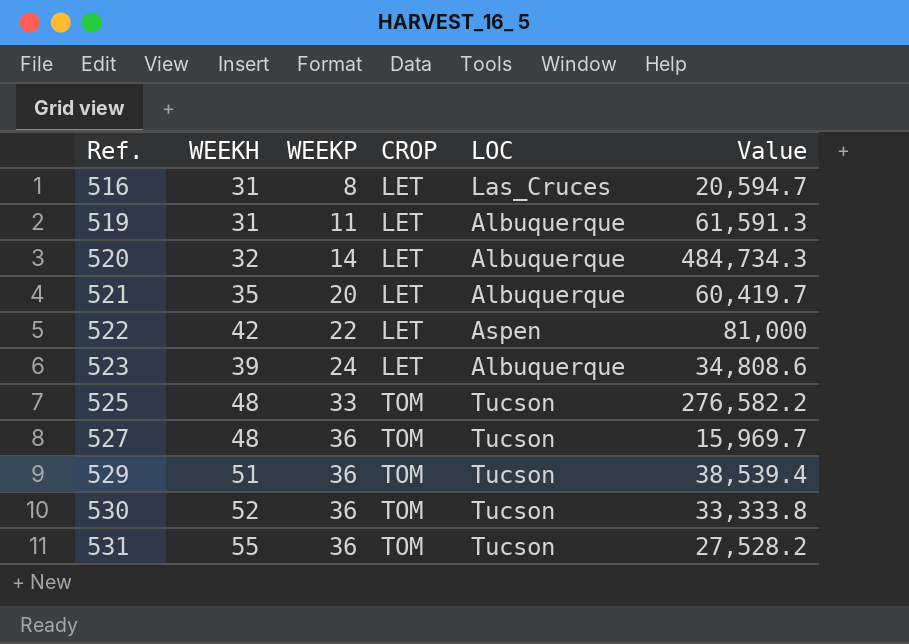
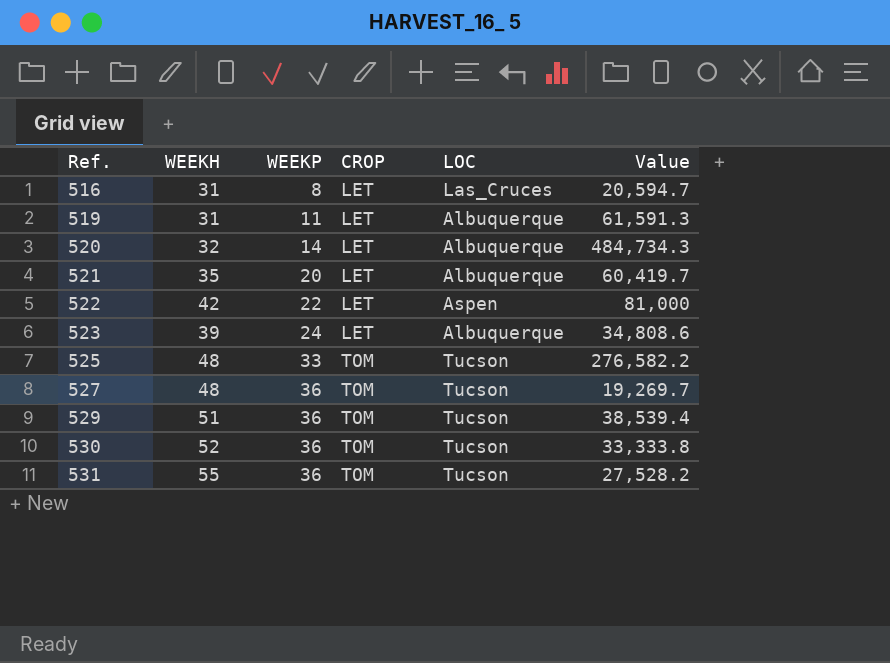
527 | Value: 15,969.7 -> 19,269.7

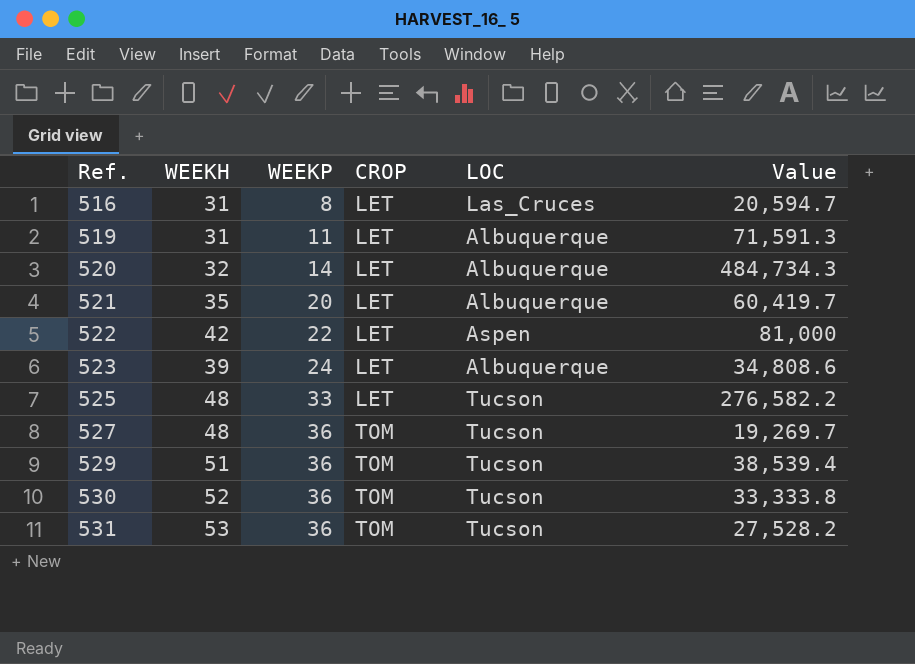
519 | Value: 61,591.3 -> 71,591.3
525 | CROP: TOM -> LET
531 | WEEKH: 55 -> 53

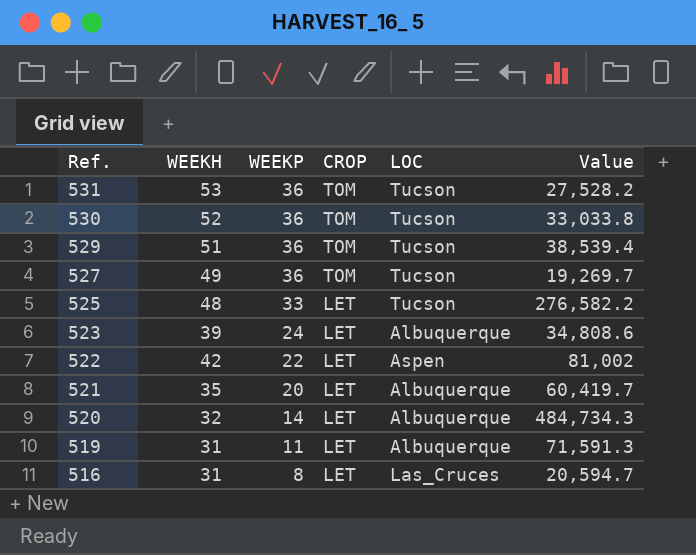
row order: Ref. ascending -> Ref. descending
530 | Value: 33,333.8 -> 33,033.8
527 | WEEKH: 48 -> 49
522 | Value: 81,000 -> 81,002

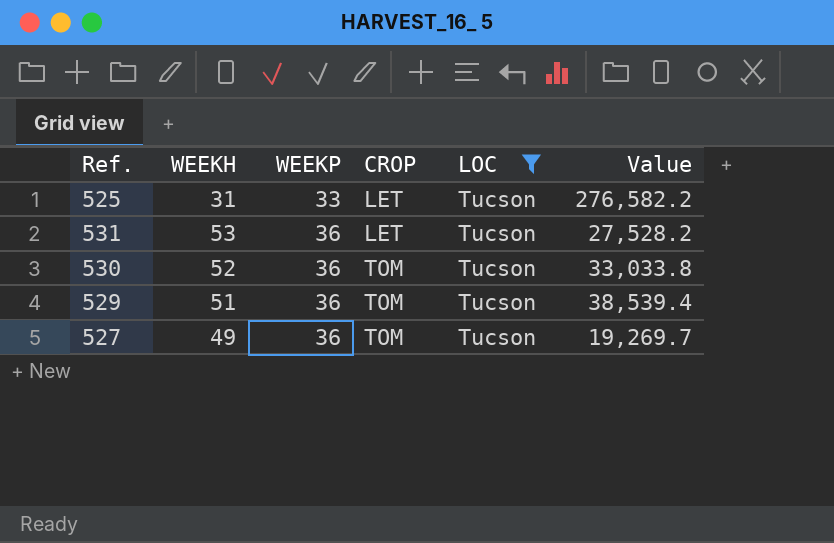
filter: none -> LOC = Tucson
row order: Ref. descending -> WEEKP ascending
525 | WEEKH: 48 -> 31
531 | CROP: TOM -> LET

